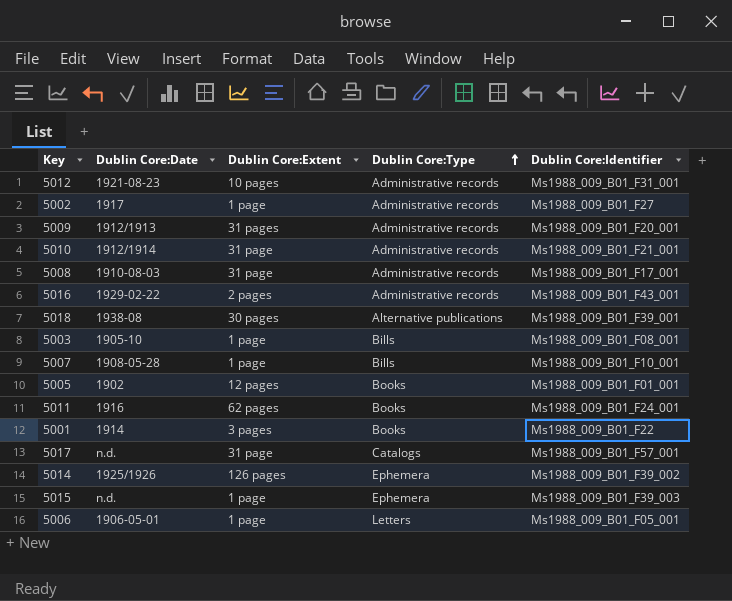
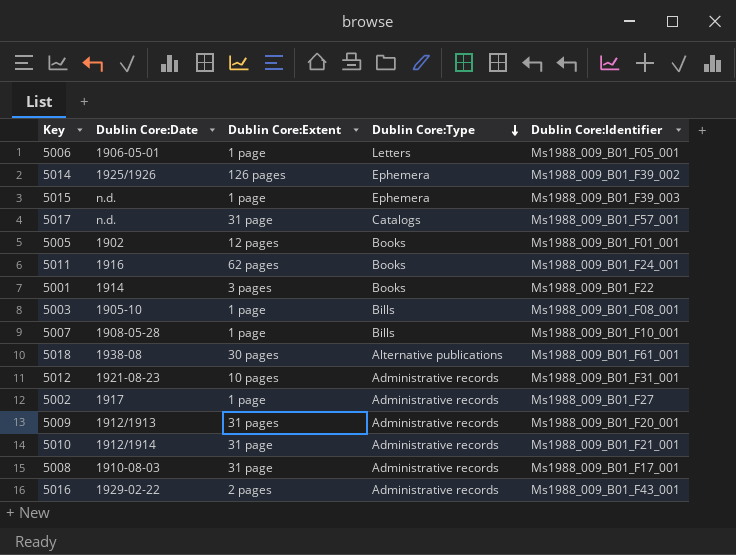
row order: Dublin Core:Type ascending -> Dublin Core:Type descending
5018 | Dublin Core:Identifier: Ms1988_009_B01_F39_001 -> Ms1988_009_B01_F61_001

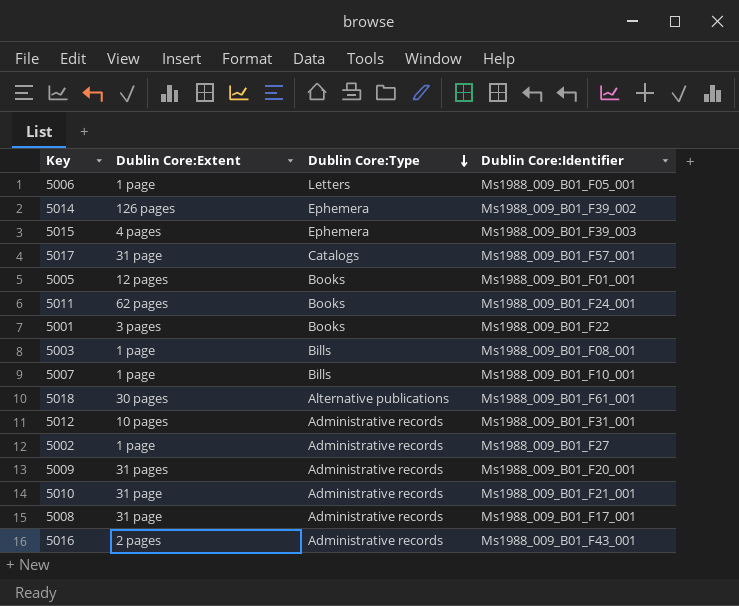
column Dublin Core:Date | position: 2 -> none
5015 | Dublin Core:Extent: 1 page -> 4 pages

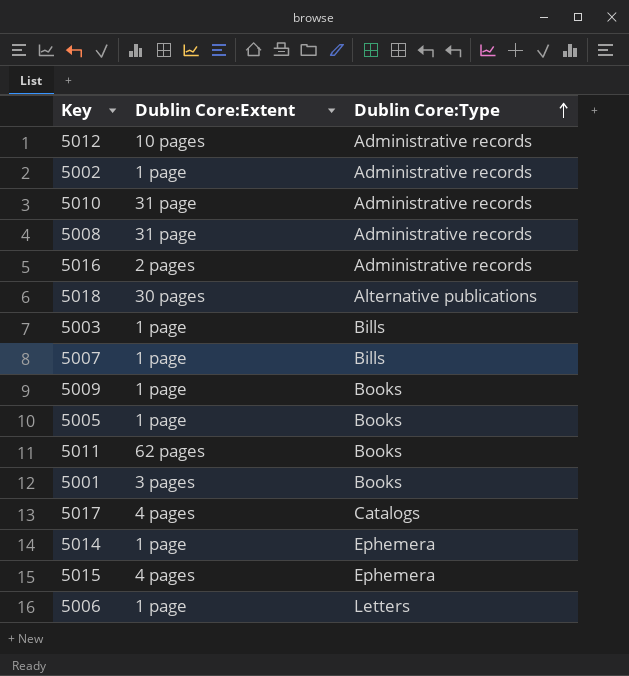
row order: Dublin Core:Type descending -> Dublin Core:Type ascending
column Dublin Core:Identifier | position: 4 -> none
5009 | Dublin Core:Extent: 31 pages -> 1 page
5009 | Dublin Core:Type: Administrative records -> Books
5005 | Dublin Core:Extent: 12 pages -> 1 page
5017 | Dublin Core:Extent: 31 page -> 4 pages
5014 | Dublin Core:Extent: 126 pages -> 1 page

